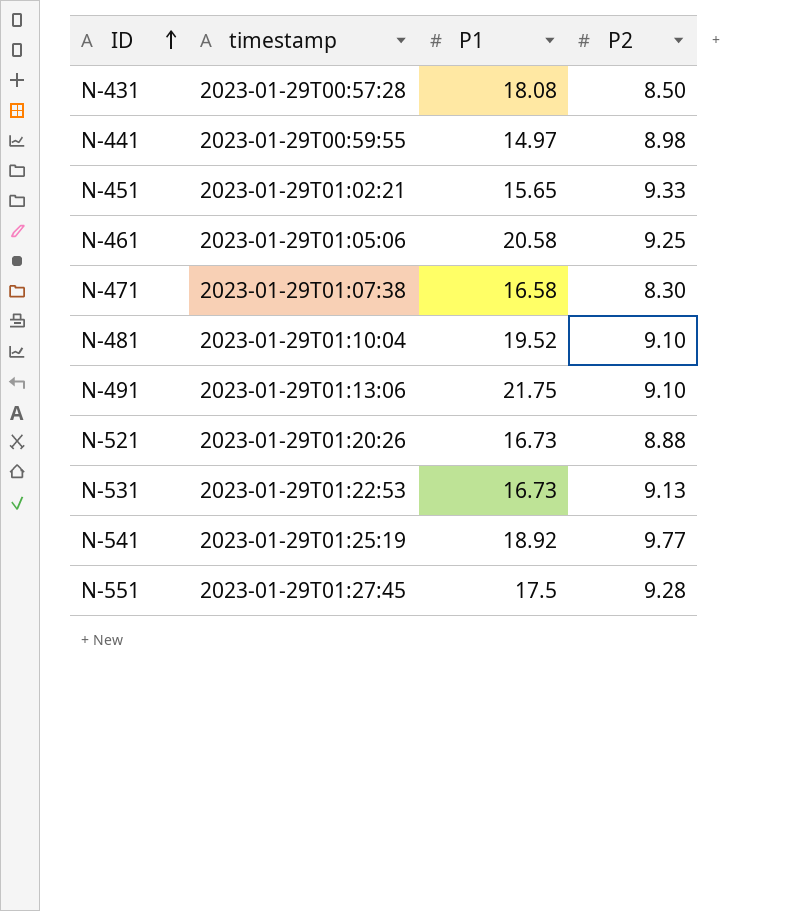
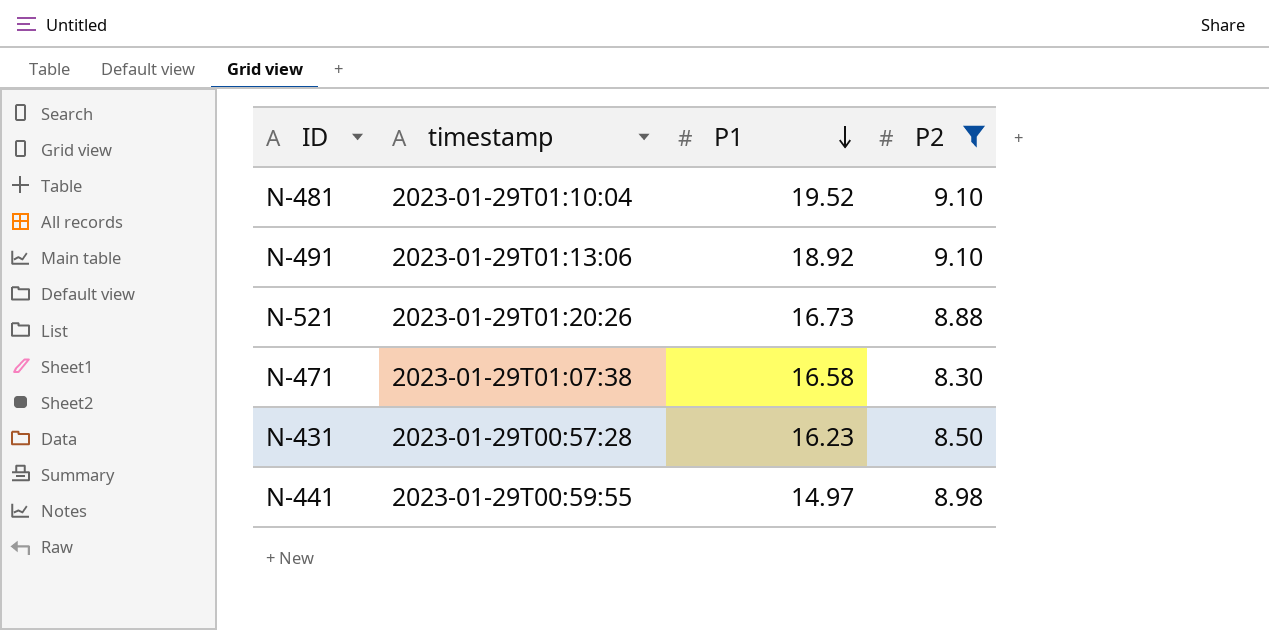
filter: none -> P2 <= 9.10
row order: ID ascending -> P1 descending
N-491 | P1: 21.75 -> 18.92
N-431 | P1: 18.08 -> 16.23

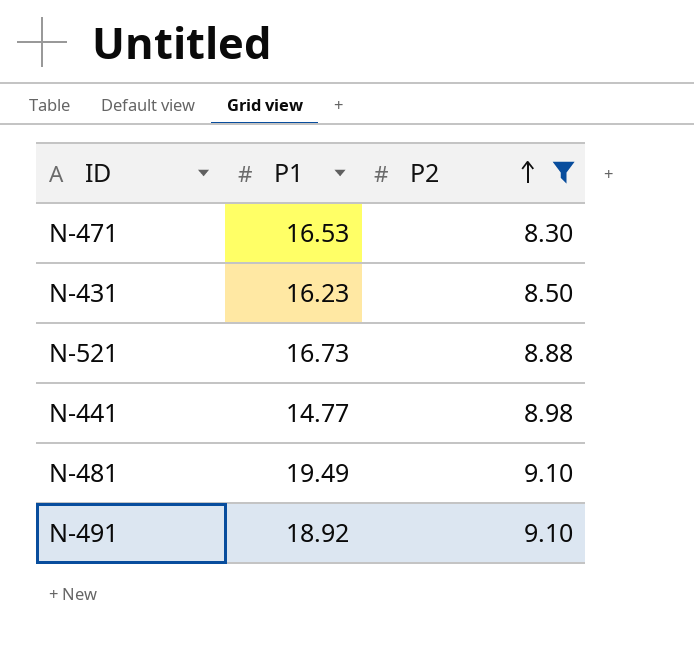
row order: P1 descending -> P2 ascending
column timestamp | position: 2 -> none
N-471 | P1: 16.58 -> 16.53
N-441 | P1: 14.97 -> 14.77
N-481 | P1: 19.52 -> 19.49

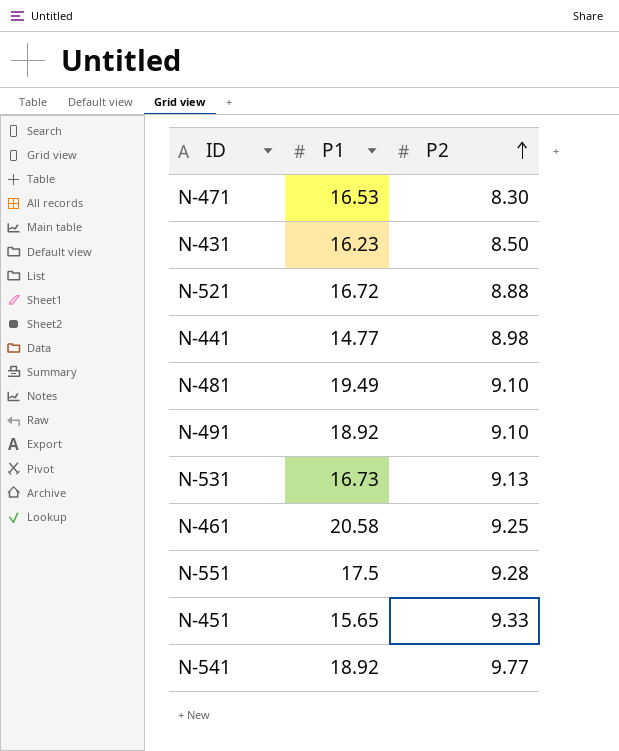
filter: P2 <= 9.10 -> none
N-521 | P1: 16.73 -> 16.72

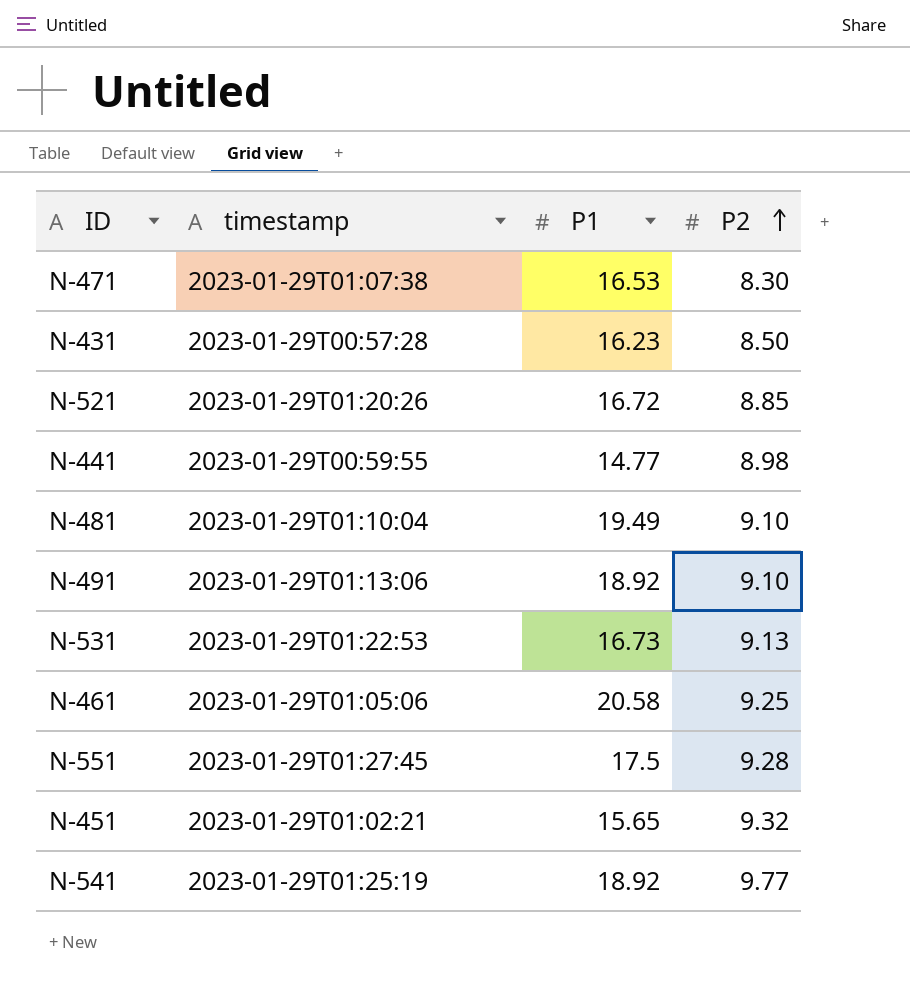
column timestamp | position: none -> 2
N-521 | P2: 8.88 -> 8.85
N-451 | P2: 9.33 -> 9.32

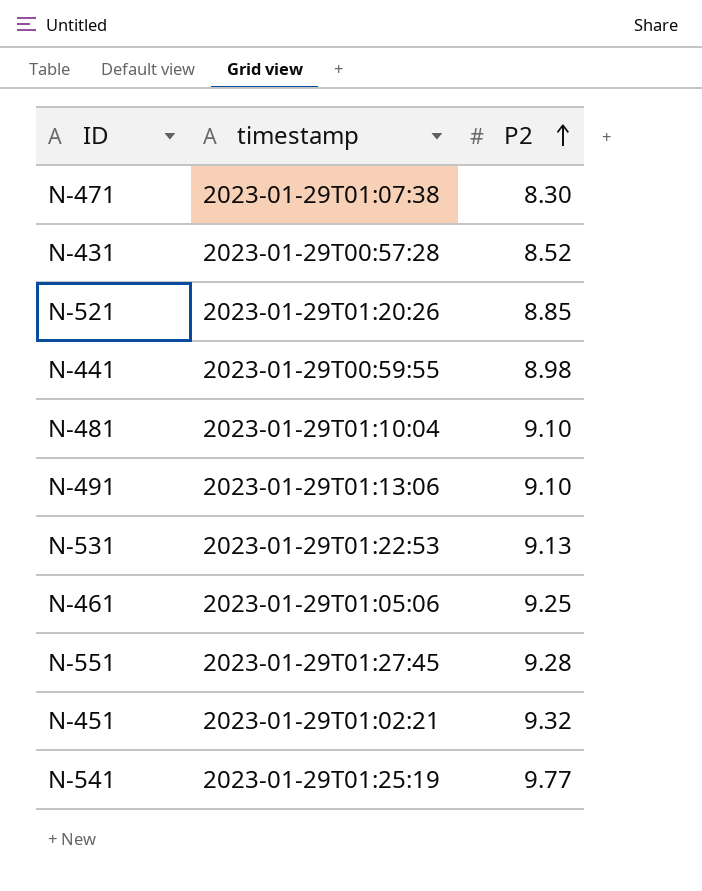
column P1 | position: 3 -> none
N-431 | P2: 8.50 -> 8.52

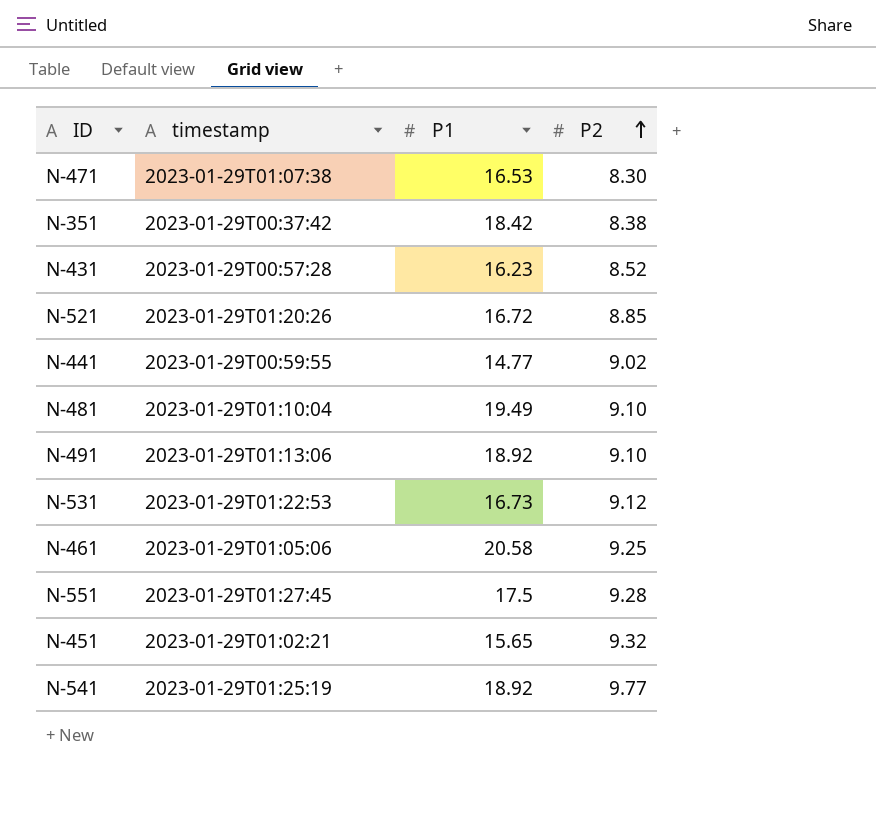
column P1 | position: none -> 3
row N-351: none -> 2023-01-29T00:37:42 | 18.42 | 8.38
N-441 | P2: 8.98 -> 9.02
N-531 | P2: 9.13 -> 9.12

